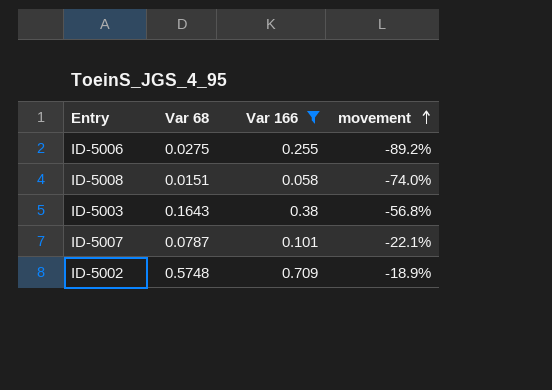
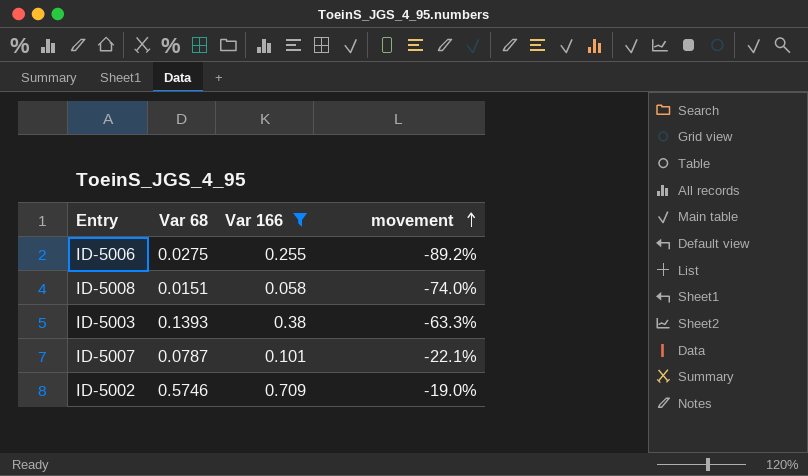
ID-5003 | Var 68: 0.1643 -> 0.1393
ID-5003 | movement: -56.8% -> -63.3%
ID-5002 | Var 68: 0.5748 -> 0.5746
ID-5002 | movement: -18.9% -> -19.0%

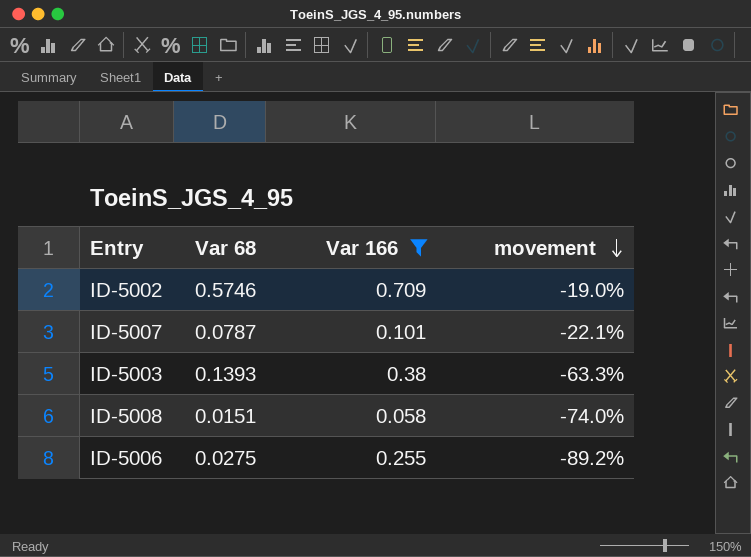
row order: movement ascending -> movement descending

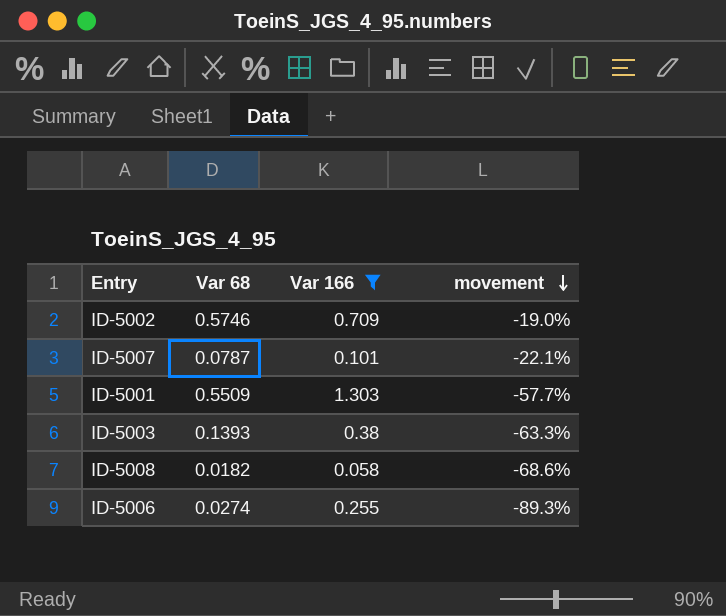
row ID-5001: none -> 0.5509 | 1.303 | -57.7%
ID-5008 | Var 68: 0.0151 -> 0.0182
ID-5008 | movement: -74.0% -> -68.6%
ID-5006 | Var 68: 0.0275 -> 0.0274
ID-5006 | movement: -89.2% -> -89.3%

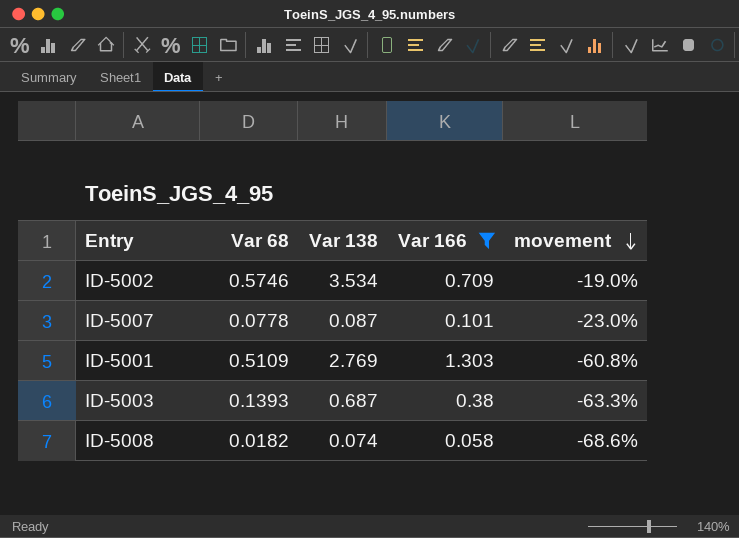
column Var 138 | position: none -> 3
row ID-5006: 0.0274 | 0.255 | -89.3% -> none
ID-5007 | Var 68: 0.0787 -> 0.0778
ID-5007 | movement: -22.1% -> -23.0%
ID-5001 | Var 68: 0.5509 -> 0.5109
ID-5001 | movement: -57.7% -> -60.8%

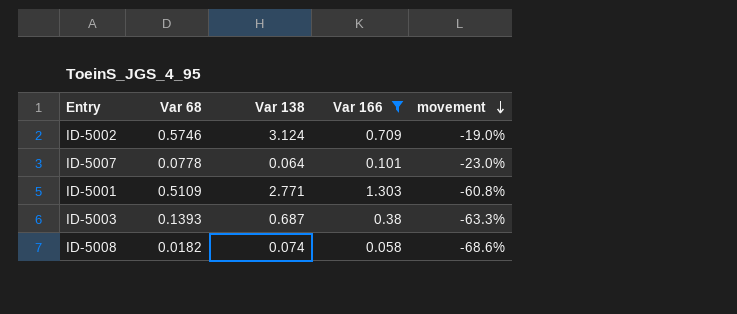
ID-5002 | Var 138: 3.534 -> 3.124
ID-5007 | Var 138: 0.087 -> 0.064
ID-5001 | Var 138: 2.769 -> 2.771

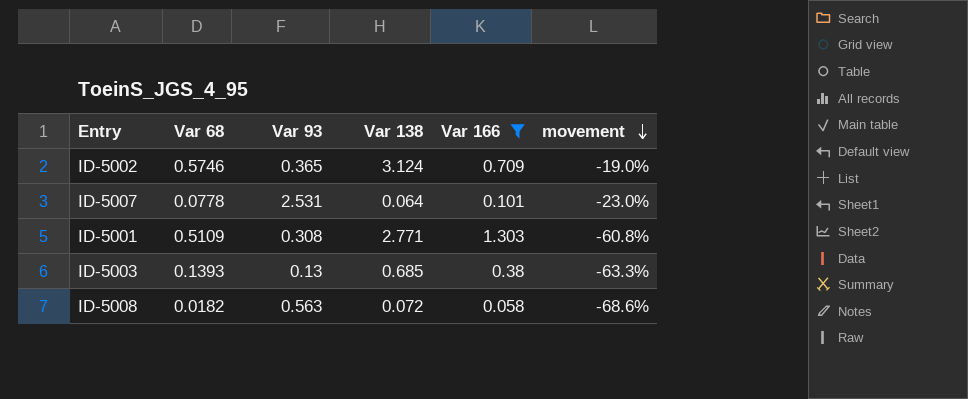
column Var 93 | position: none -> 3
ID-5003 | Var 138: 0.687 -> 0.685
ID-5008 | Var 138: 0.074 -> 0.072

